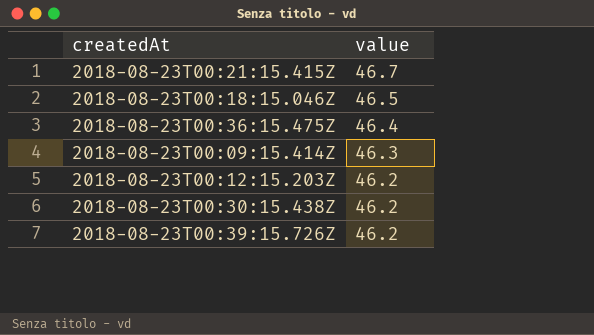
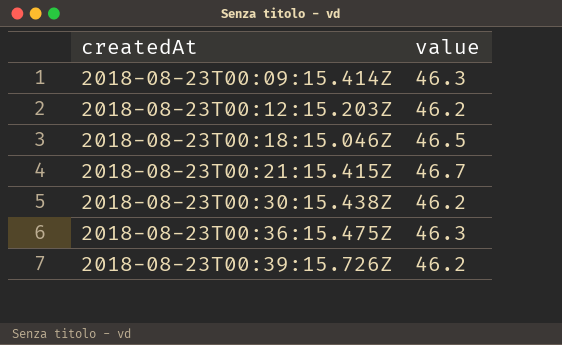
row order: value descending -> createdAt ascending
2018-08-23T00:36:15.475Z | value: 46.4 -> 46.3

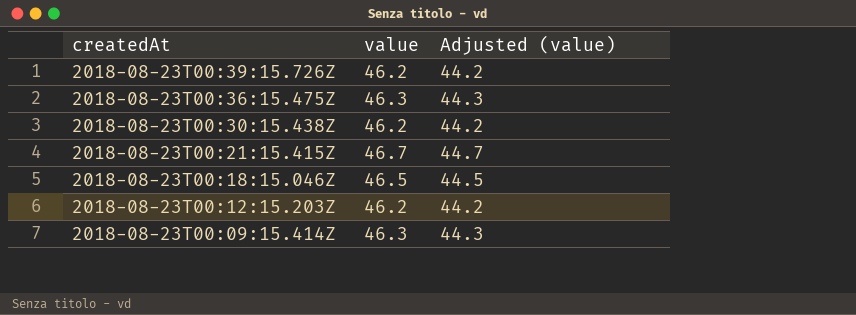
row order: createdAt ascending -> createdAt descending
column Adjusted (value) | formula: none -> [value] - 2

